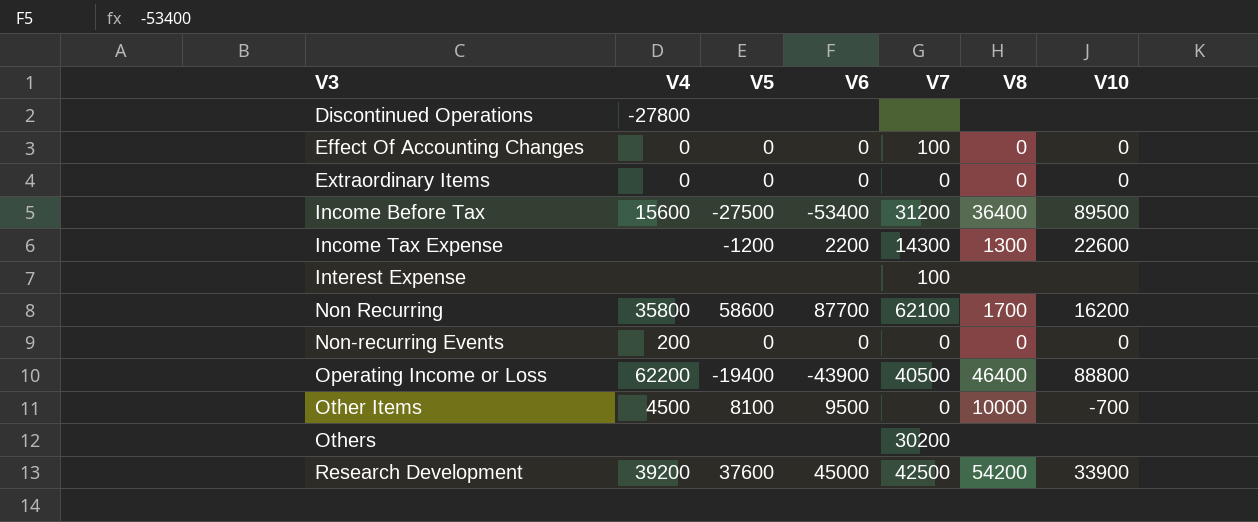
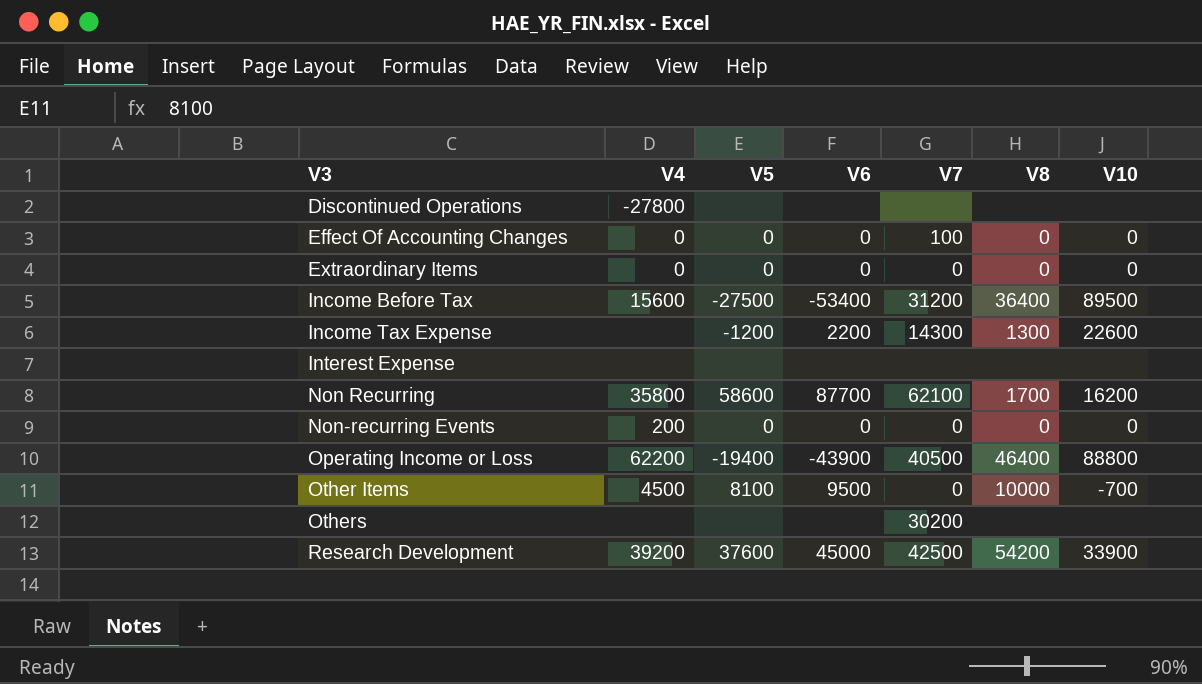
Interest Expense | V7: 100 -> none

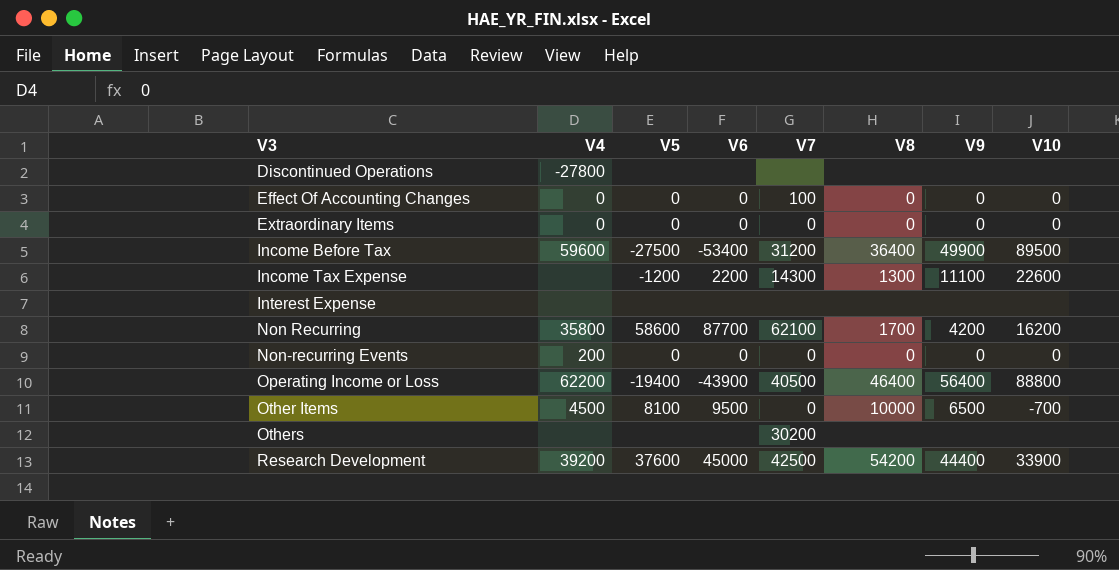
column V9 | position: none -> 7
Income Before Tax | V4: 15600 -> 59600

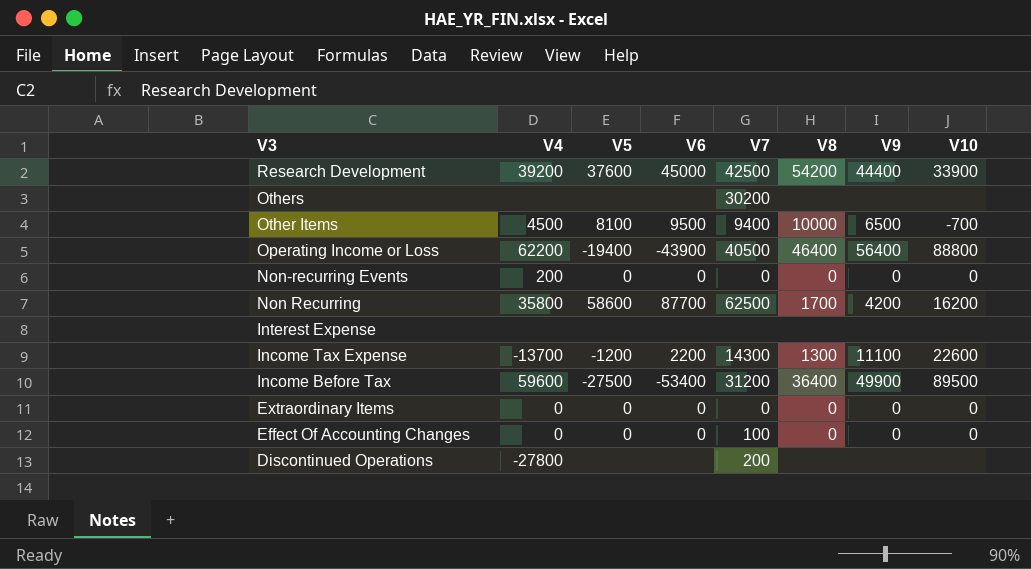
row order: V3 ascending -> V3 descending
Other Items | V7: 0 -> 9400
Non Recurring | V7: 62100 -> 62500
Income Tax Expense | V4: none -> -13700
Discontinued Operations | V7: none -> 200

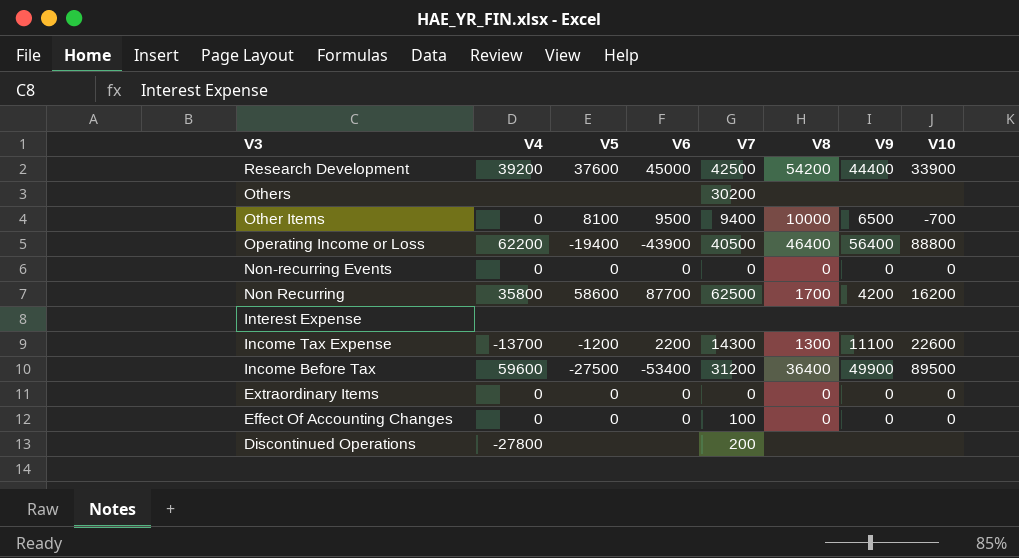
Other Items | V4: 4500 -> 0
Non-recurring Events | V4: 200 -> 0

